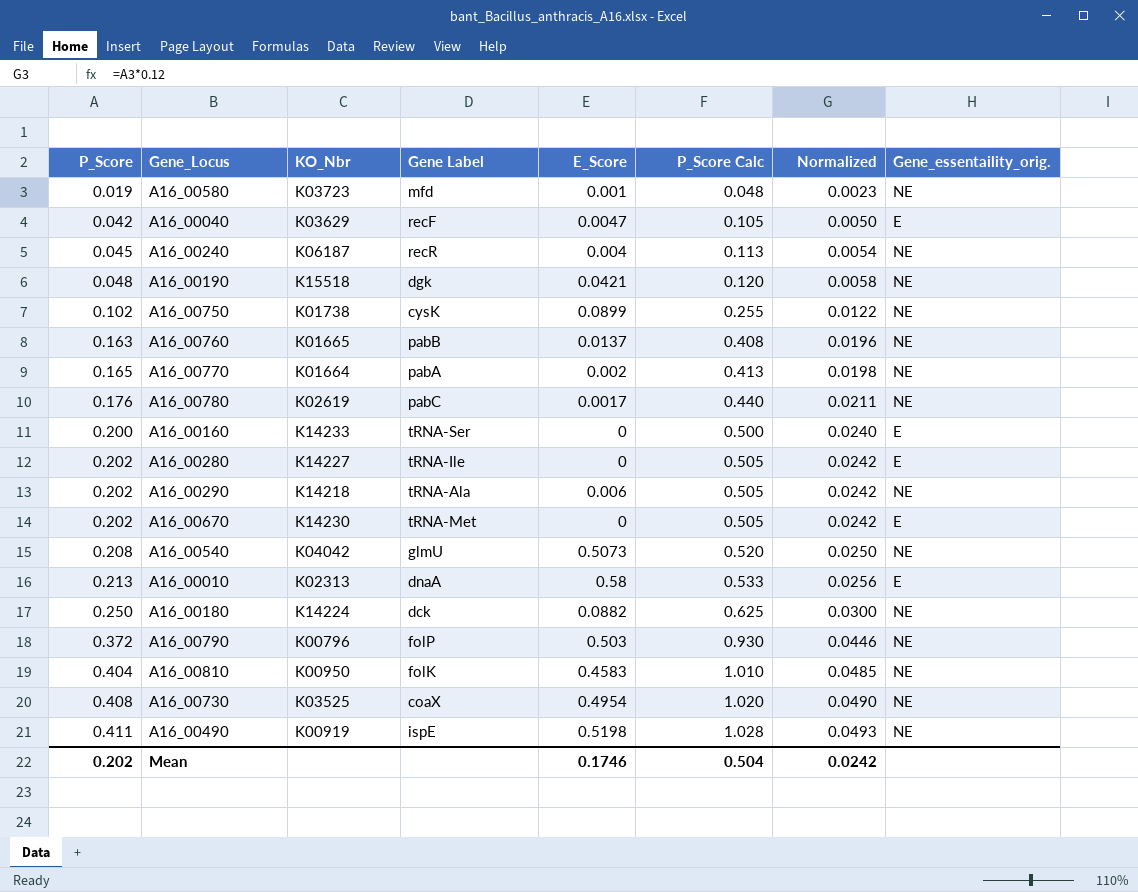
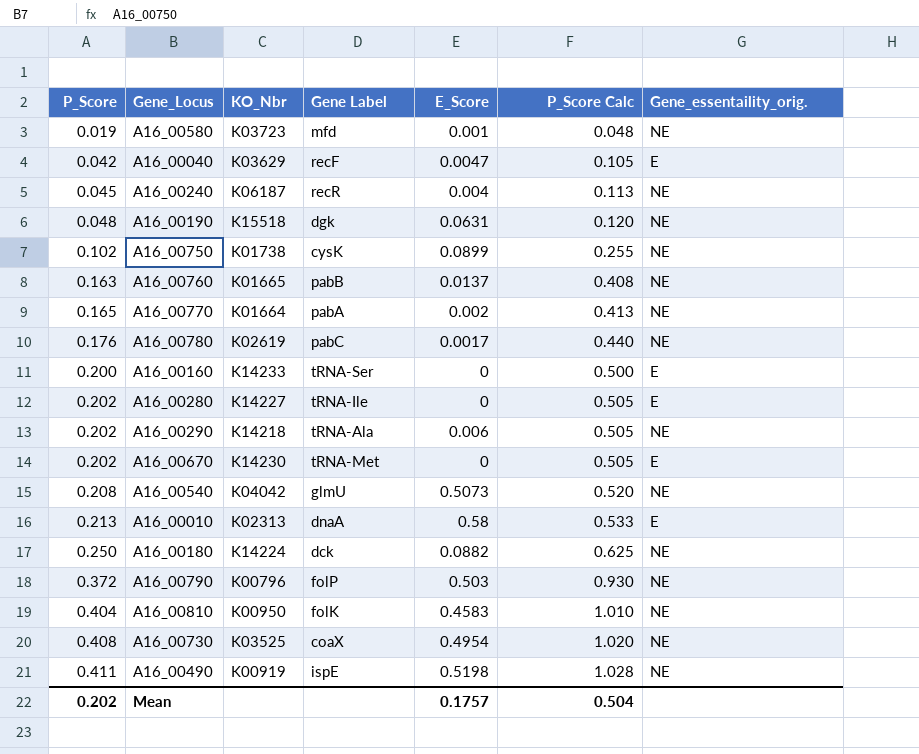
column Normalized | formula: [P_Score] * 0.12 -> none
A16_00190 | E_Score: 0.0421 -> 0.0631
Mean | E_Score: 0.1746 -> 0.1757

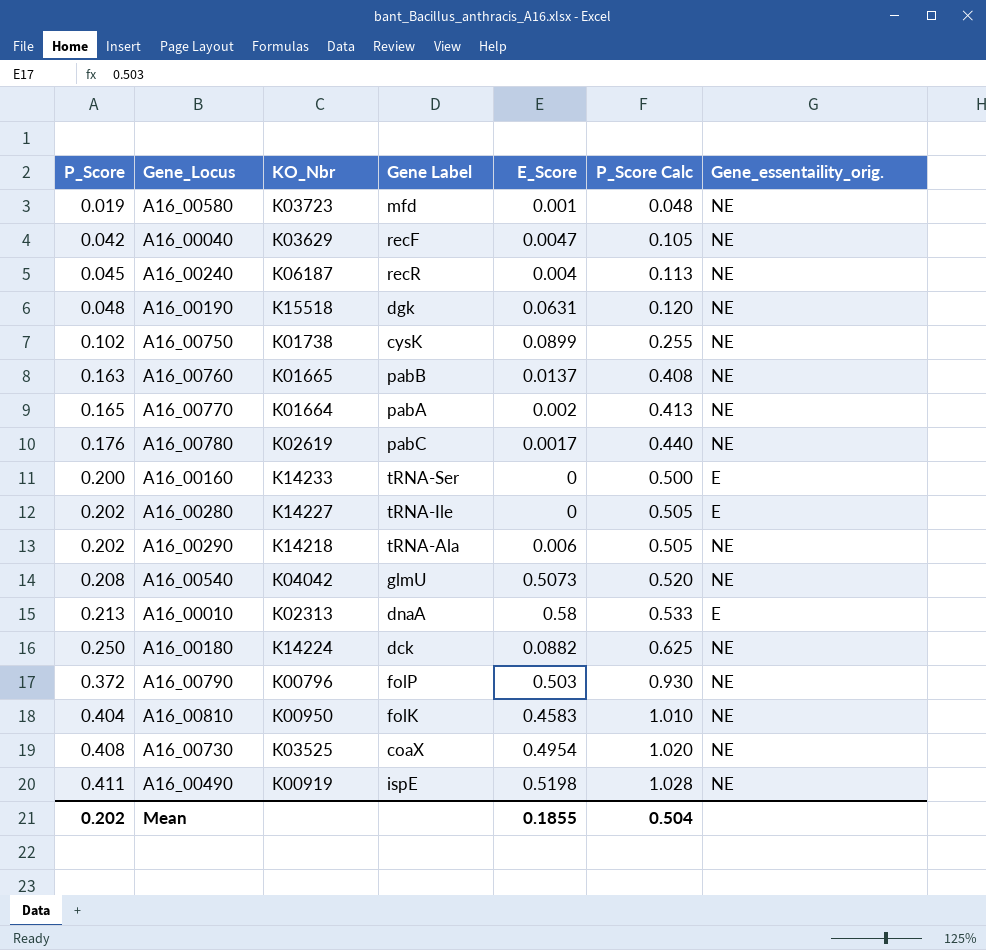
row A16_00670: 0.202 | K14230 | tRNA-Met | 0 | 0.505 | E -> none
A16_00040 | Gene_essentaility_orig.: E -> NE
Mean | E_Score: 0.1757 -> 0.1855

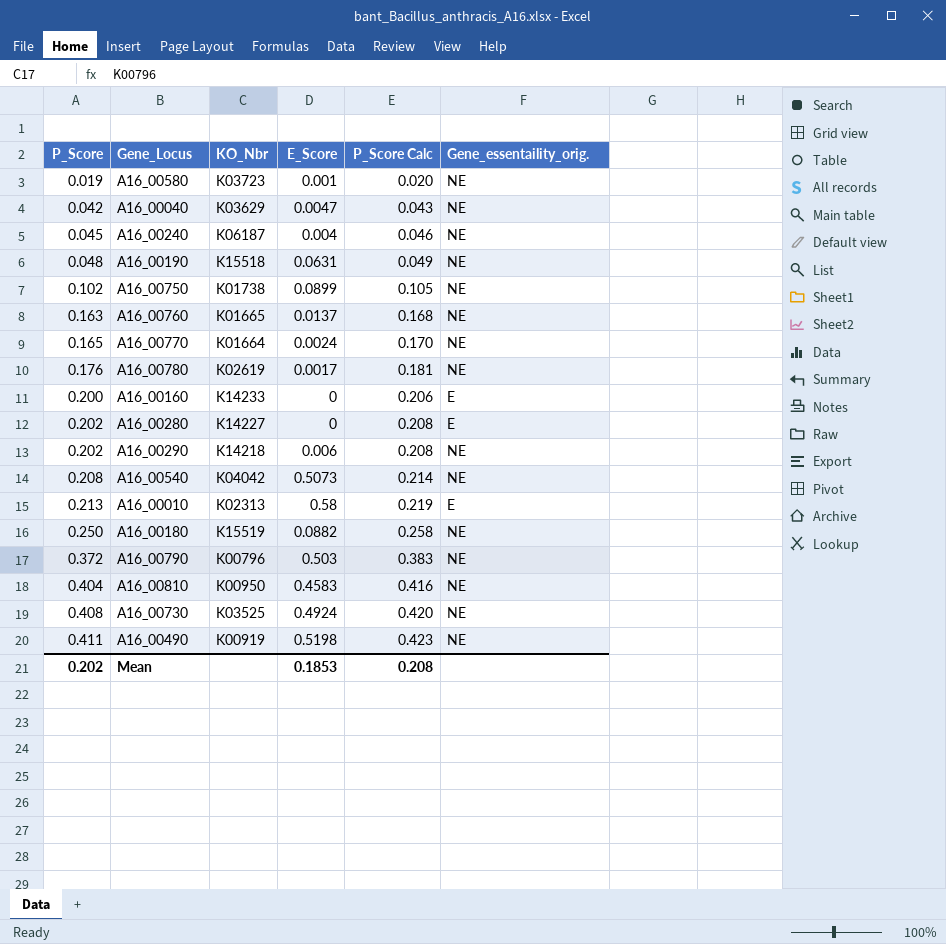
column Gene Label | position: 4 -> none
column P_Score Calc | formula: [P_Score] * 2.5 -> [P_Score] * 1.03
A16_00770 | E_Score: 0.002 -> 0.0024
A16_00180 | KO_Nbr: K14224 -> K15519
A16_00730 | E_Score: 0.4954 -> 0.4924
Mean | E_Score: 0.1855 -> 0.1853
Mean | P_Score Calc: 0.504 -> 0.208

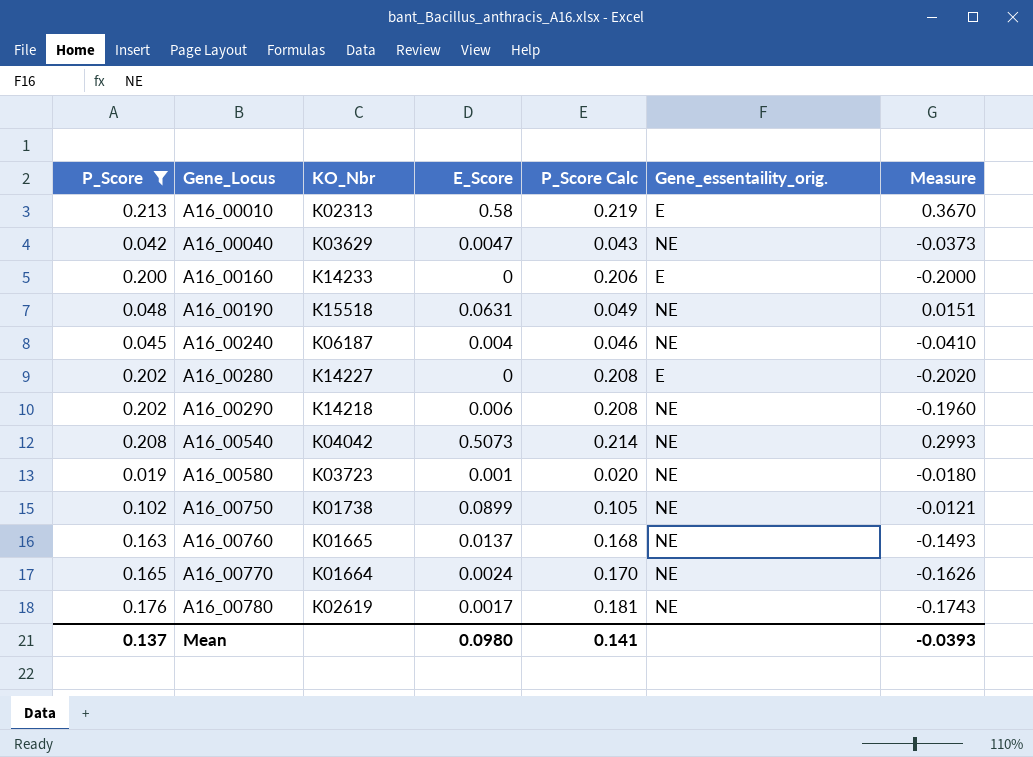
filter: none -> P_Score <= 0.213
row order: P_Score ascending -> Gene_Locus ascending
column Measure | formula: none -> [E_Score] - [P_Score]
Mean | P_Score: 0.202 -> 0.137
Mean | E_Score: 0.1853 -> 0.0980
Mean | P_Score Calc: 0.208 -> 0.141

